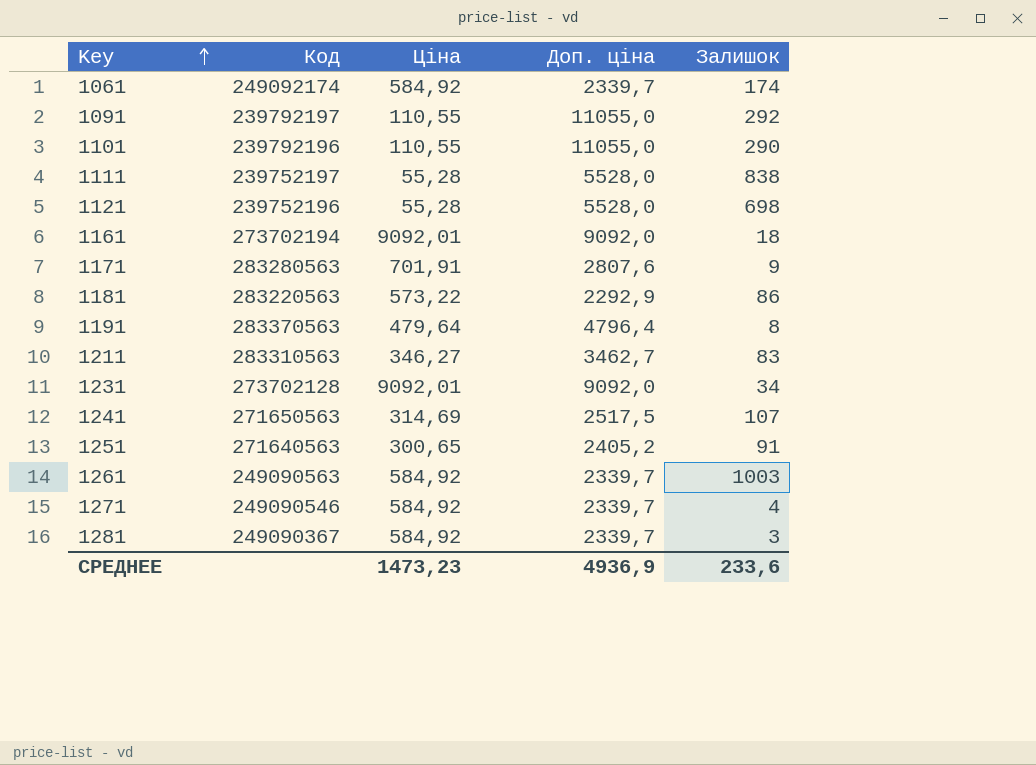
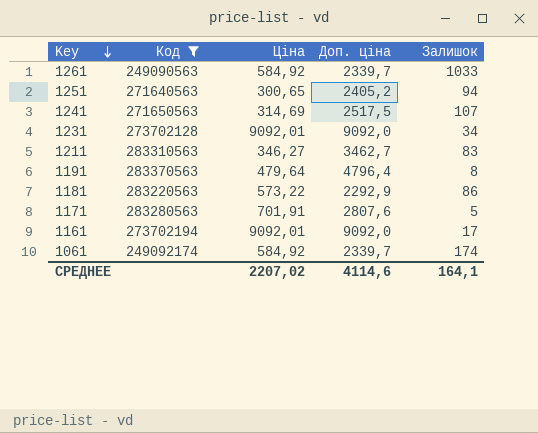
filter: none -> Код >= 249090563
row order: Key ascending -> Key descending
1261 | Залишок: 1003 -> 1033
1251 | Залишок: 91 -> 94
1171 | Залишок: 9 -> 5
1161 | Залишок: 18 -> 17
СРЕДНЕЕ | Ціна: 1473,23 -> 2207,02
СРЕДНЕЕ | Доп. ціна: 4936,9 -> 4114,6
СРЕДНЕЕ | Залишок: 233,6 -> 164,1

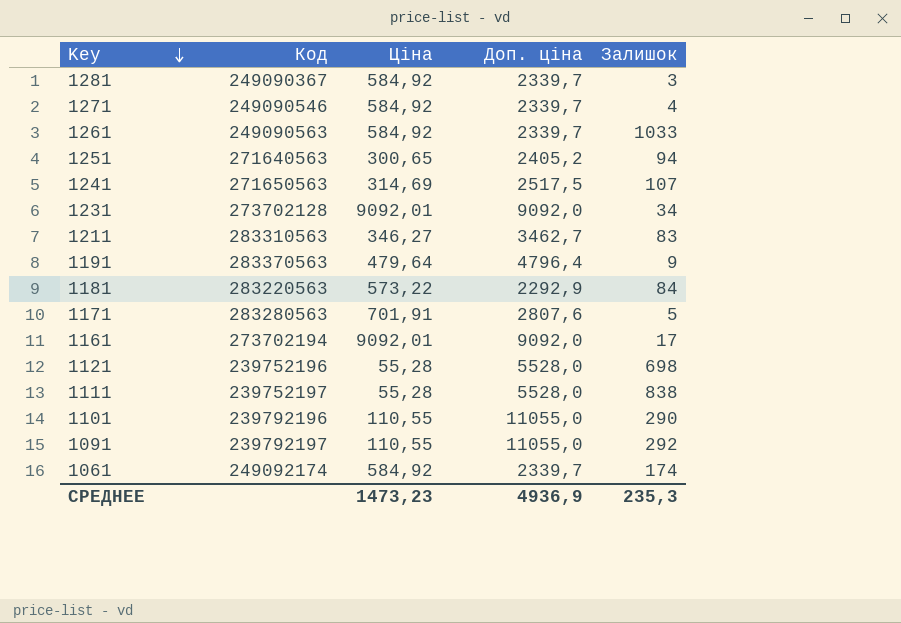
filter: Код >= 249090563 -> none
1191 | Залишок: 8 -> 9
1181 | Залишок: 86 -> 84
СРЕДНЕЕ | Ціна: 2207,02 -> 1473,23
СРЕДНЕЕ | Доп. ціна: 4114,6 -> 4936,9
СРЕДНЕЕ | Залишок: 164,1 -> 235,3

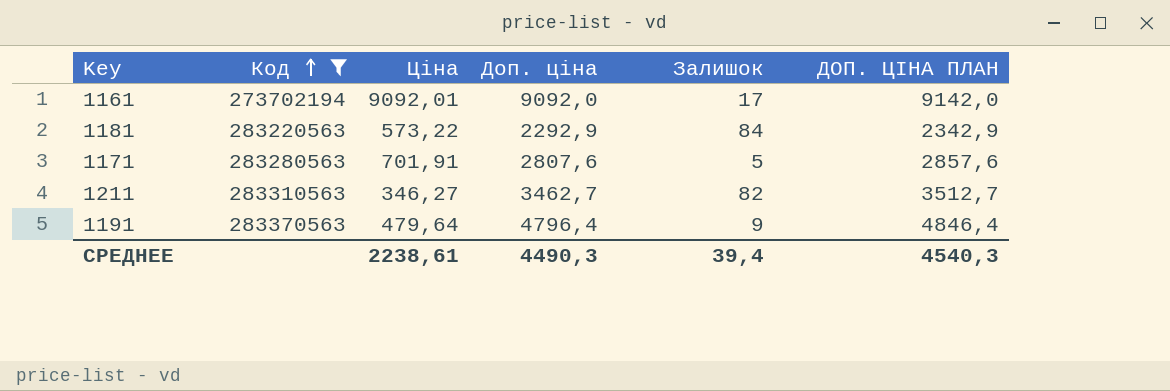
filter: none -> Код >= 273702194
row order: Key descending -> Код ascending
column ДОП. ЦІНА ПЛАН | formula: none -> [Доп. ціна] + 50
1211 | Залишок: 83 -> 82
СРЕДНЕЕ | Ціна: 1473,23 -> 2238,61
СРЕДНЕЕ | Доп. ціна: 4936,9 -> 4490,3
СРЕДНЕЕ | Залишок: 235,3 -> 39,4

